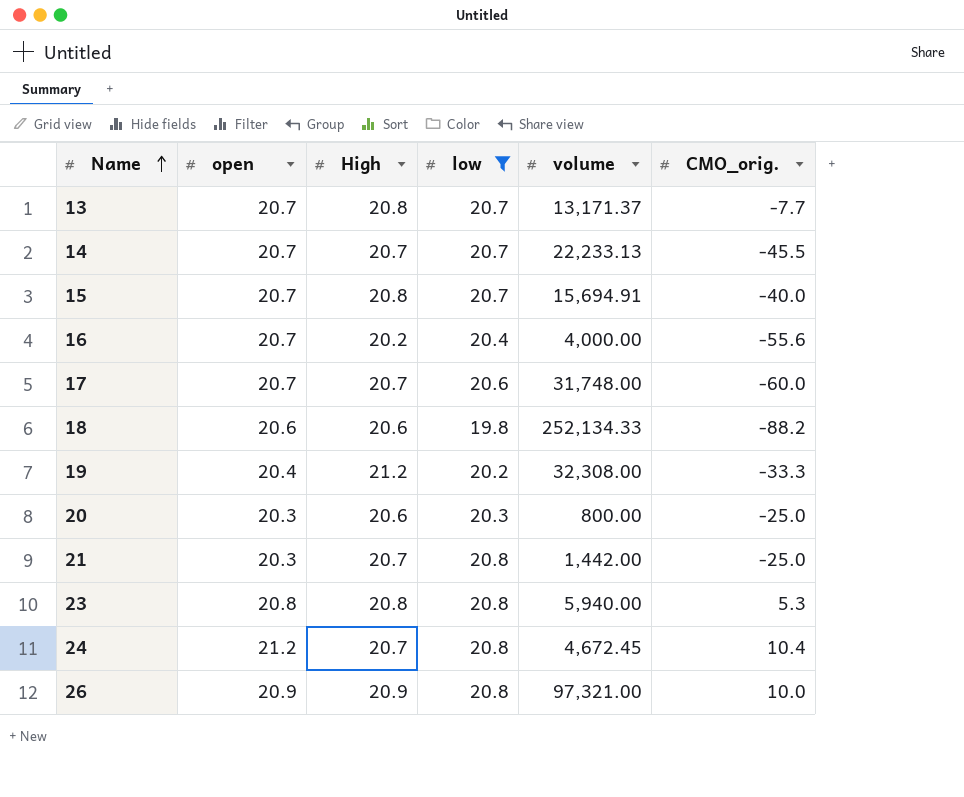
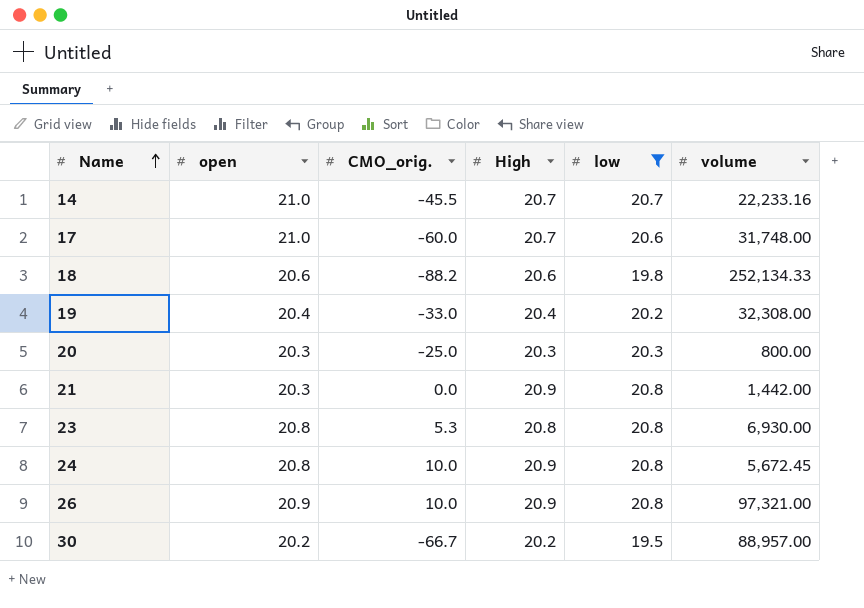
column CMO_orig. | position: 6 -> 3
row 13: 20.7 | 20.8 | 20.7 | 13,171.37 | -7.7 -> none
row 15: 20.7 | 20.8 | 20.7 | 15,694.91 | -40.0 -> none
row 16: 20.7 | 20.2 | 20.4 | 4,000.00 | -55.6 -> none
14 | open: 20.7 -> 21.0
14 | volume: 22,233.13 -> 22,233.16
17 | open: 20.7 -> 21.0
19 | CMO_orig.: -33.3 -> -33.0
19 | High: 21.2 -> 20.4
20 | High: 20.6 -> 20.3
21 | CMO_orig.: -25.0 -> 0.0
21 | High: 20.7 -> 20.9
23 | volume: 5,940.00 -> 6,930.00
24 | open: 21.2 -> 20.8
24 | CMO_orig.: 10.4 -> 10.0
24 | High: 20.7 -> 20.9
24 | volume: 4,672.45 -> 5,672.45
row 30: none -> 20.2 | -66.7 | 20.2 | 19.5 | 88,957.00

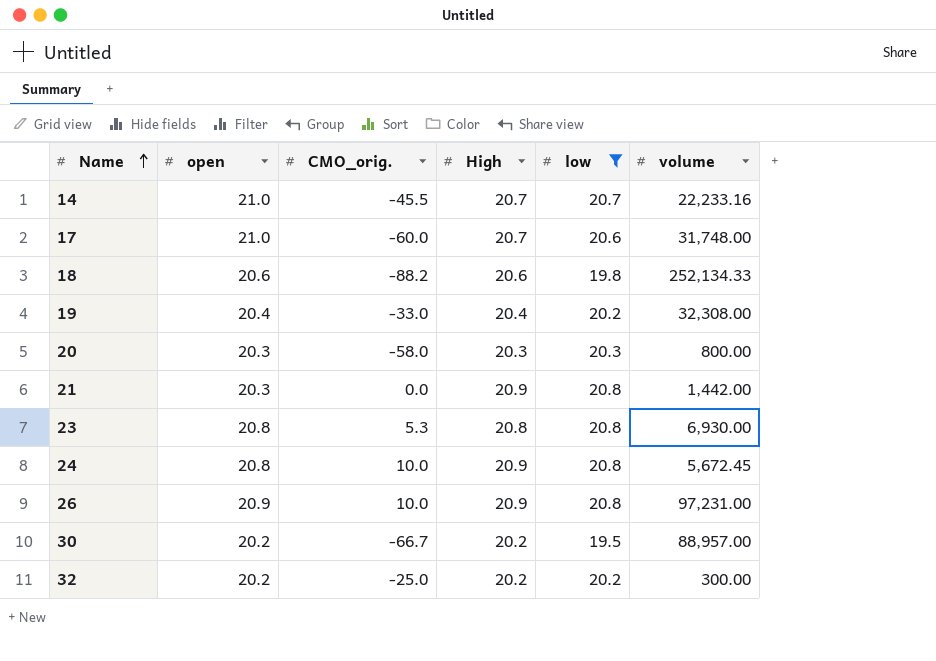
20 | CMO_orig.: -25.0 -> -58.0
26 | volume: 97,321.00 -> 97,231.00
row 32: none -> 20.2 | -25.0 | 20.2 | 20.2 | 300.00

